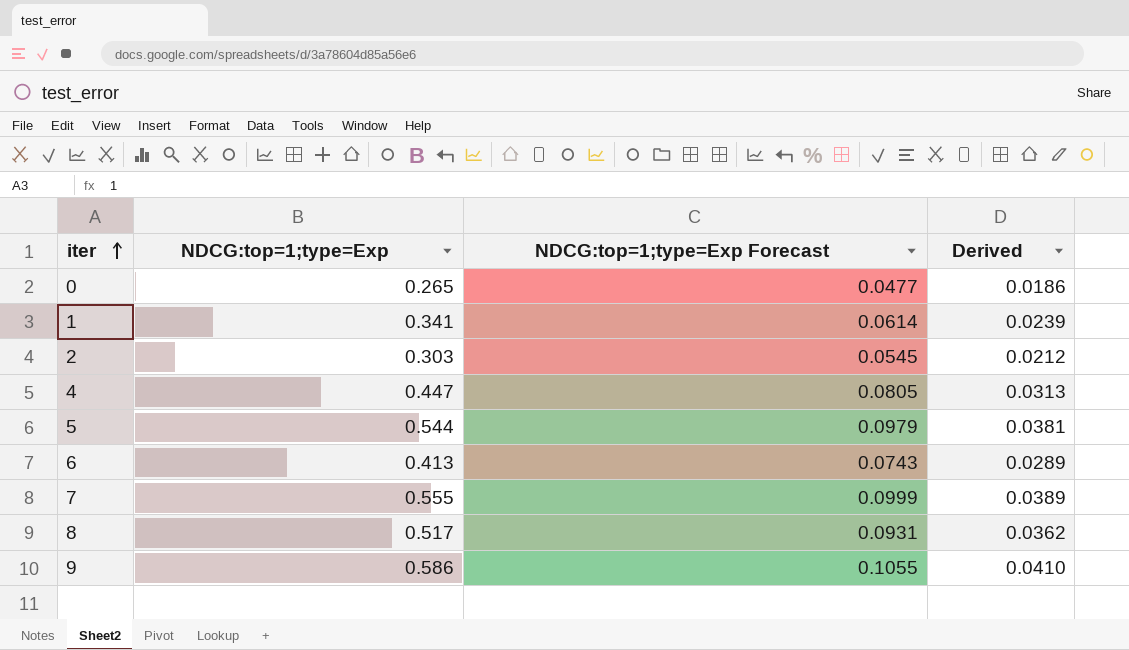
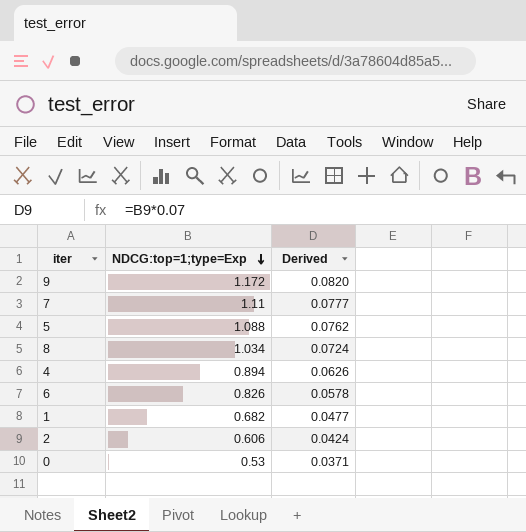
row order: iter ascending -> NDCG:top=1;type=Exp descending
column NDCG:top=1;type=Exp Forecast | formula: [NDCG:top=1;type=Exp] * 0.18 -> none
9 | NDCG:top=1;type=Exp: 0.586 -> 1.172
9 | Derived: 0.0410 -> 0.0820
7 | NDCG:top=1;type=Exp: 0.555 -> 1.11
7 | Derived: 0.0389 -> 0.0777
5 | NDCG:top=1;type=Exp: 0.544 -> 1.088
5 | Derived: 0.0381 -> 0.0762
8 | NDCG:top=1;type=Exp: 0.517 -> 1.034
8 | Derived: 0.0362 -> 0.0724
4 | NDCG:top=1;type=Exp: 0.447 -> 0.894
4 | Derived: 0.0313 -> 0.0626
6 | NDCG:top=1;type=Exp: 0.413 -> 0.826
6 | Derived: 0.0289 -> 0.0578
1 | NDCG:top=1;type=Exp: 0.341 -> 0.682
1 | Derived: 0.0239 -> 0.0477
2 | NDCG:top=1;type=Exp: 0.303 -> 0.606
2 | Derived: 0.0212 -> 0.0424
0 | NDCG:top=1;type=Exp: 0.265 -> 0.53
0 | Derived: 0.0186 -> 0.0371

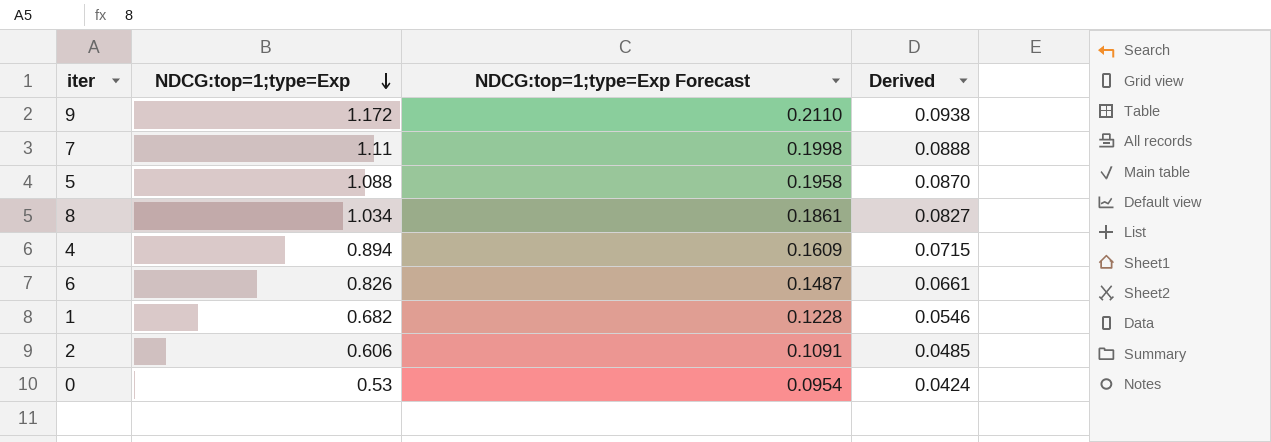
column NDCG:top=1;type=Exp Forecast | formula: none -> [NDCG:top=1;type=Exp] * 0.18
column Derived | formula: [NDCG:top=1;type=Exp] * 0.07 -> [NDCG:top=1;type=Exp] * 0.08

